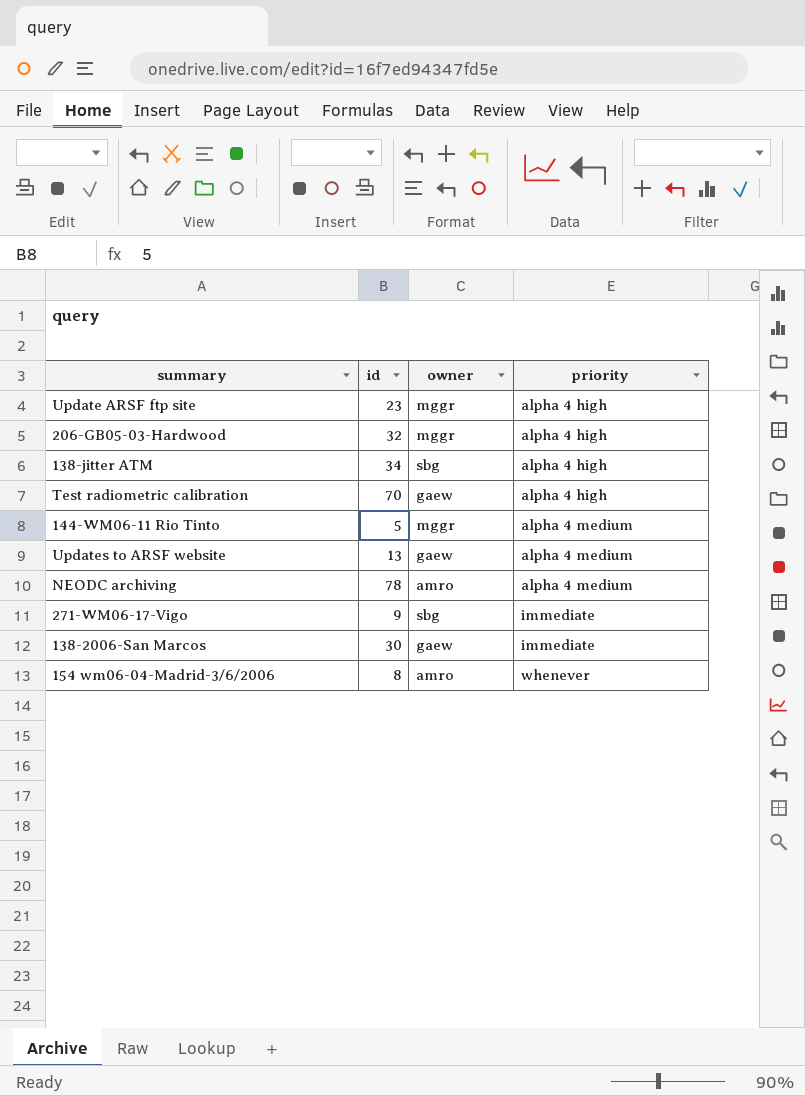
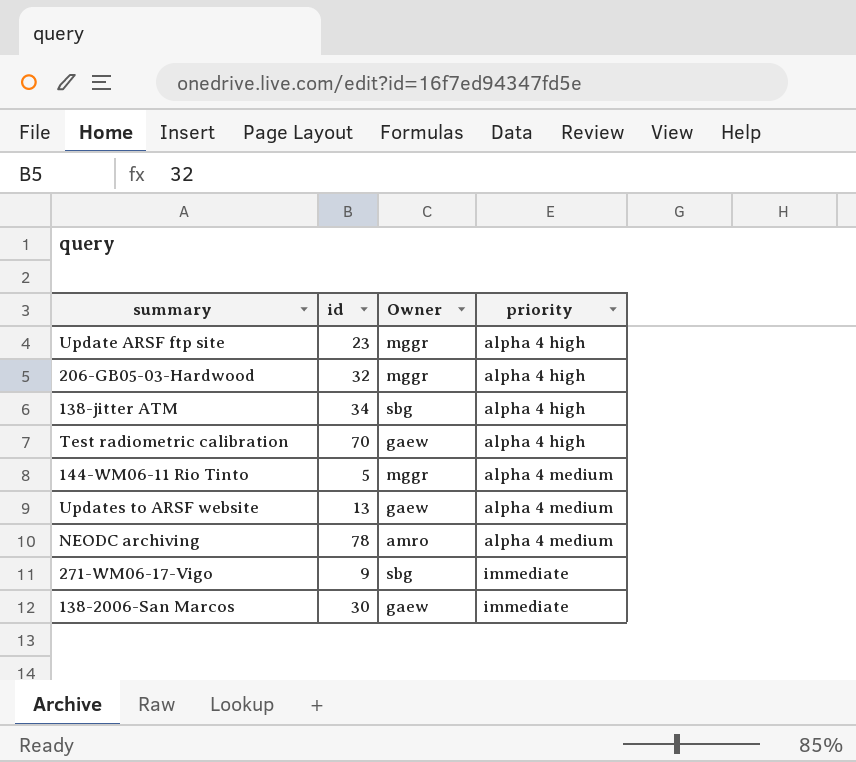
column name: owner -> Owner
row 154 wm06-04-Madrid-3/6/2006: 8 | amro | whenever -> none

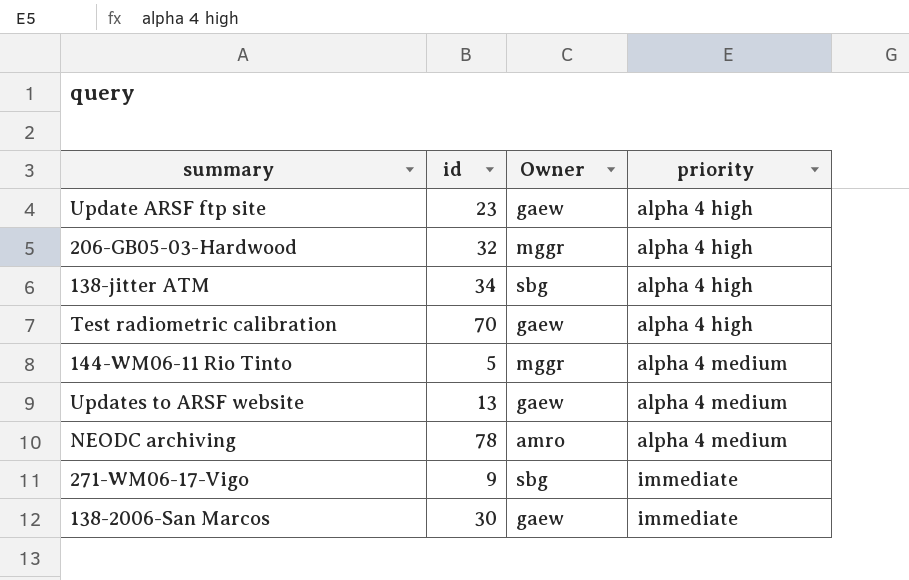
Update ARSF ftp site | Owner: mggr -> gaew

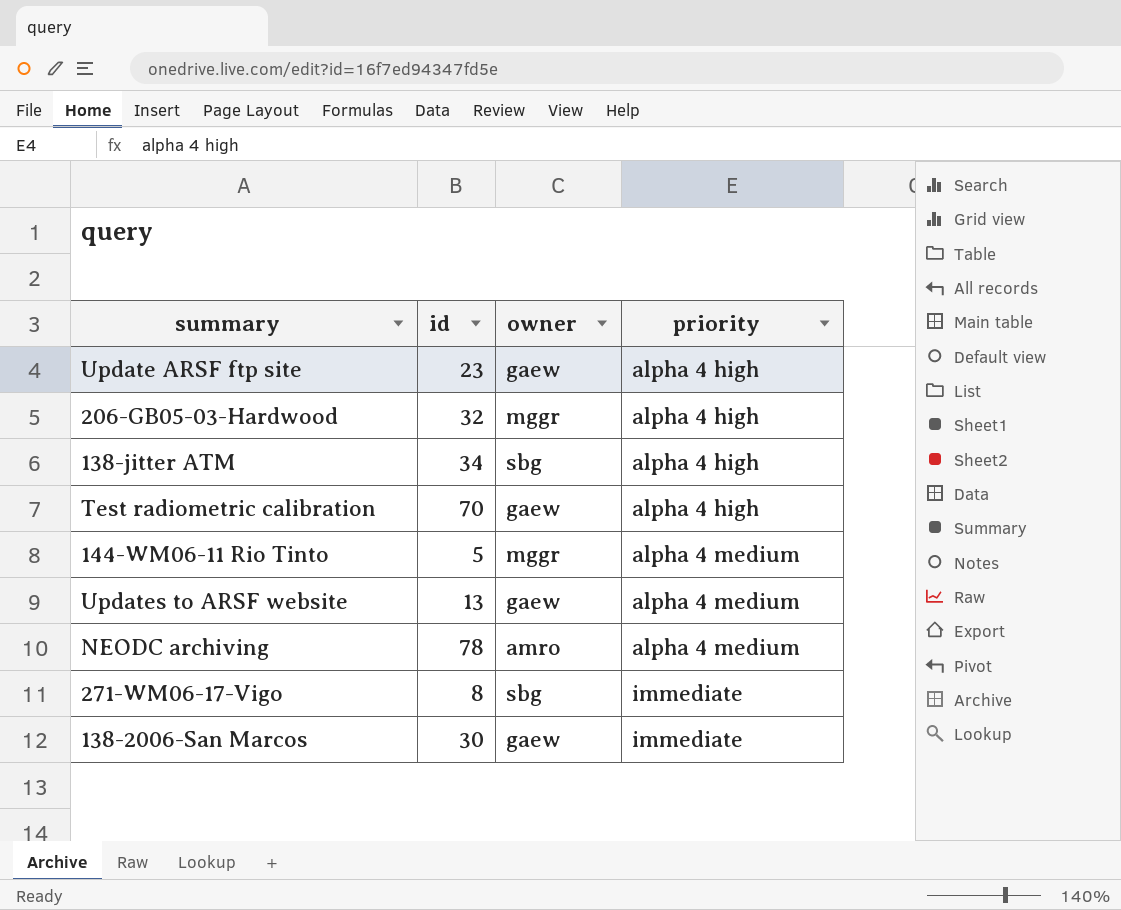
column name: Owner -> owner
271-WM06-17-Vigo | id: 9 -> 8

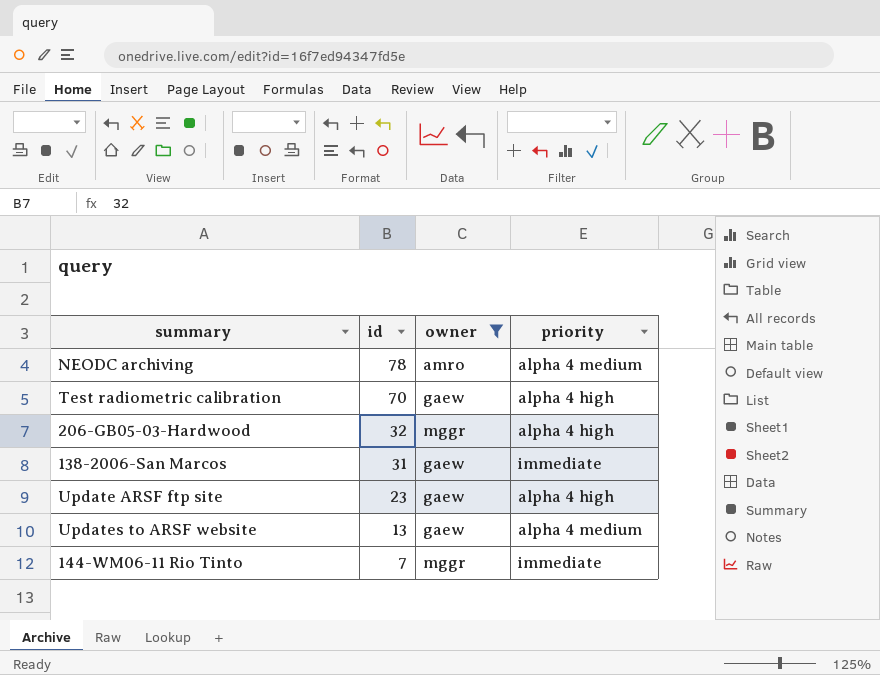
filter: none -> owner != sbg
row order: priority ascending -> id descending
138-2006-San Marcos | id: 30 -> 31
144-WM06-11 Rio Tinto | id: 5 -> 7
144-WM06-11 Rio Tinto | priority: alpha 4 medium -> immediate

